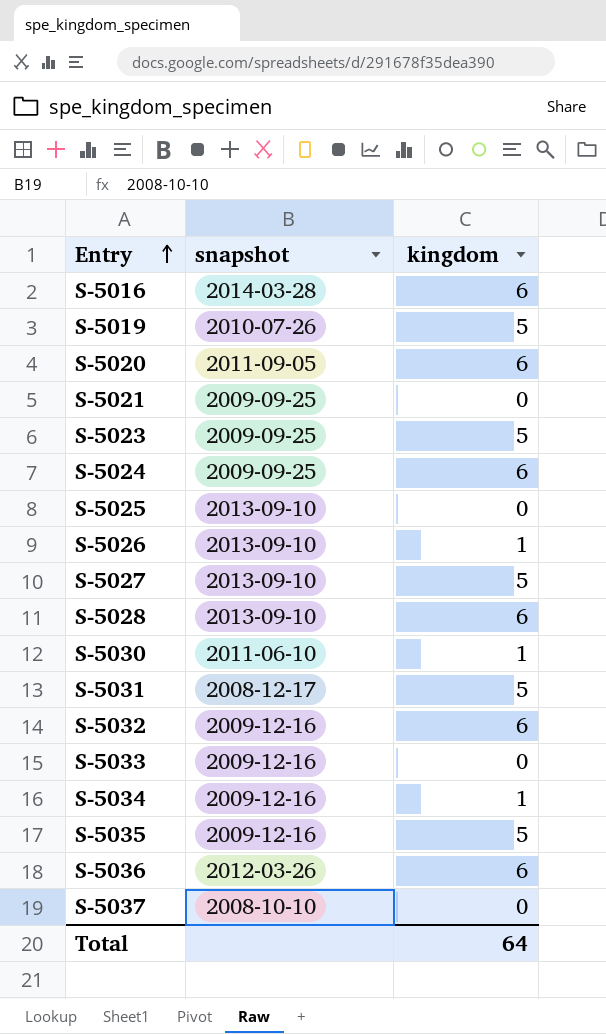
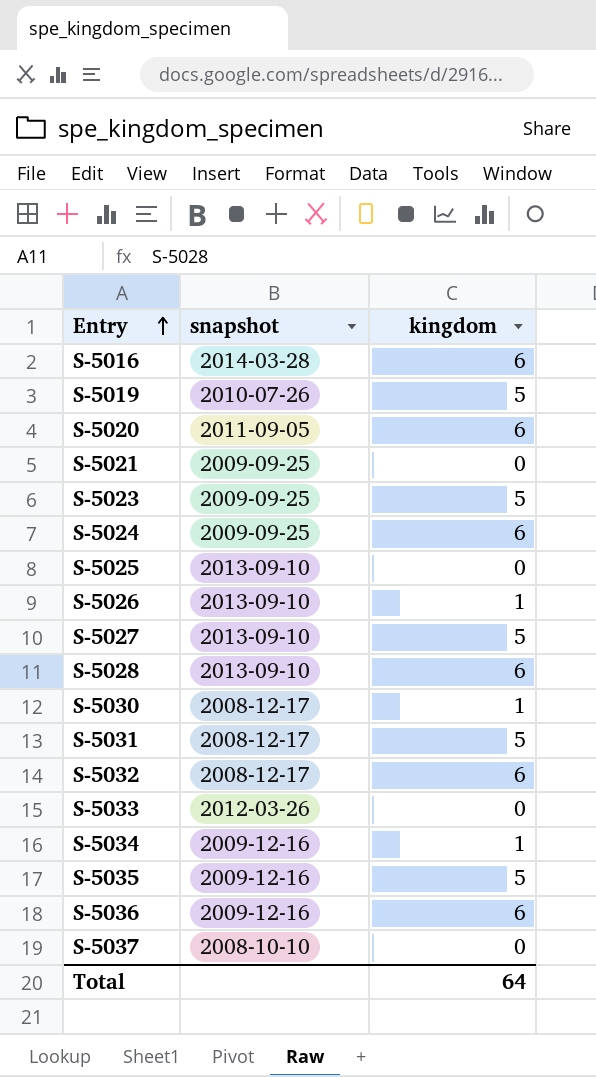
S-5030 | snapshot: 2011-06-10 -> 2008-12-17
S-5032 | snapshot: 2009-12-16 -> 2008-12-17
S-5033 | snapshot: 2009-12-16 -> 2012-03-26
S-5036 | snapshot: 2012-03-26 -> 2009-12-16

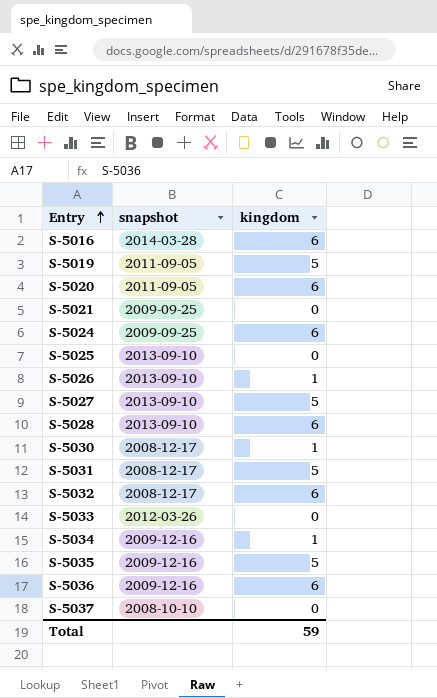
row S-5023: 2009-09-25 | 5 -> none
S-5019 | snapshot: 2010-07-26 -> 2011-09-05
Total | kingdom: 64 -> 59

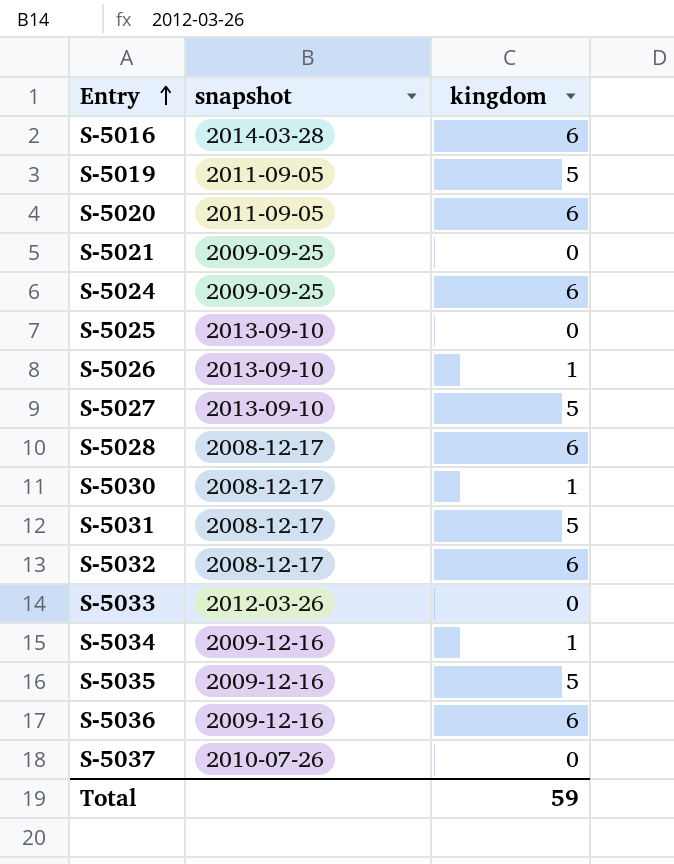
S-5028 | snapshot: 2013-09-10 -> 2008-12-17
S-5037 | snapshot: 2008-10-10 -> 2010-07-26

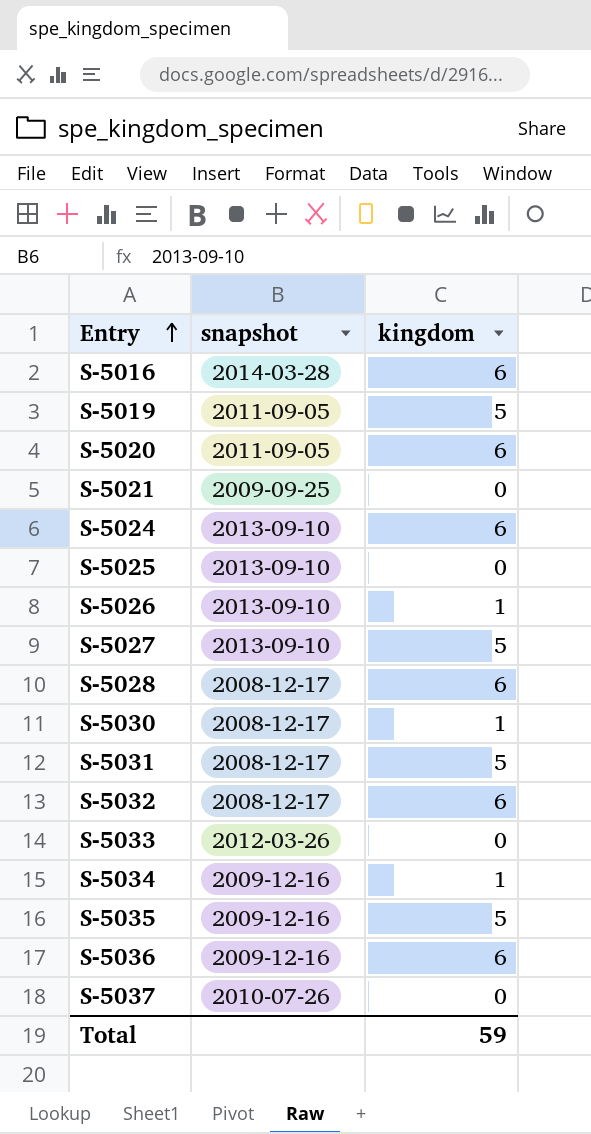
S-5024 | snapshot: 2009-09-25 -> 2013-09-10

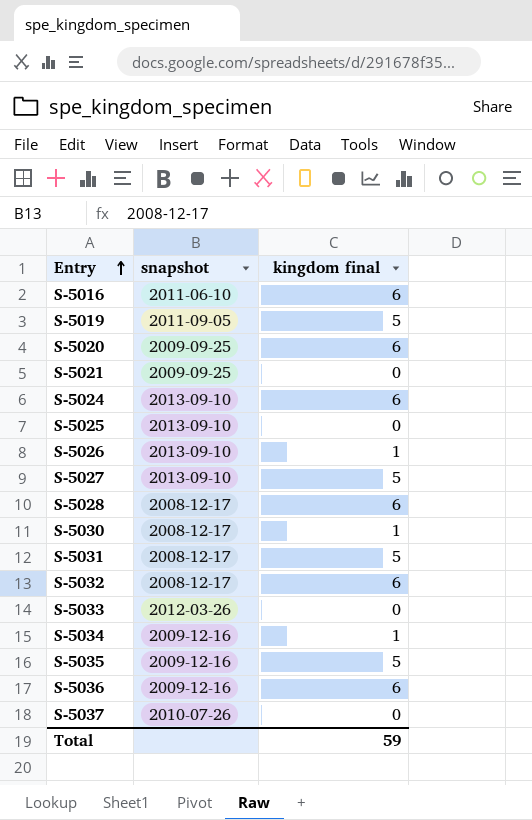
column name: kingdom -> kingdom final
S-5016 | snapshot: 2014-03-28 -> 2011-06-10
S-5020 | snapshot: 2011-09-05 -> 2009-09-25

